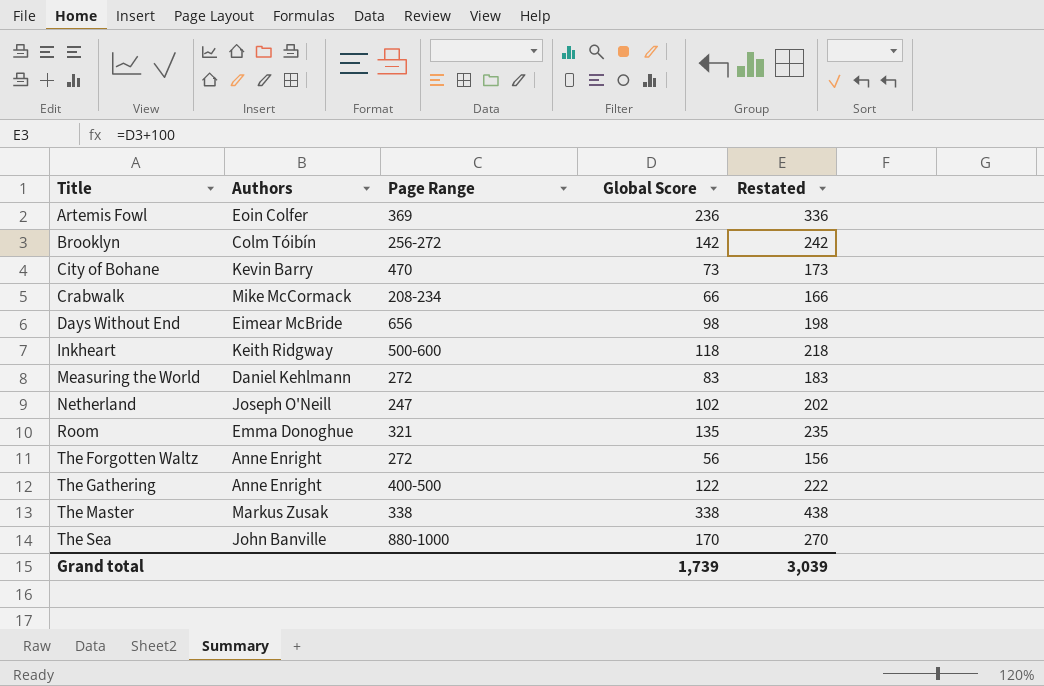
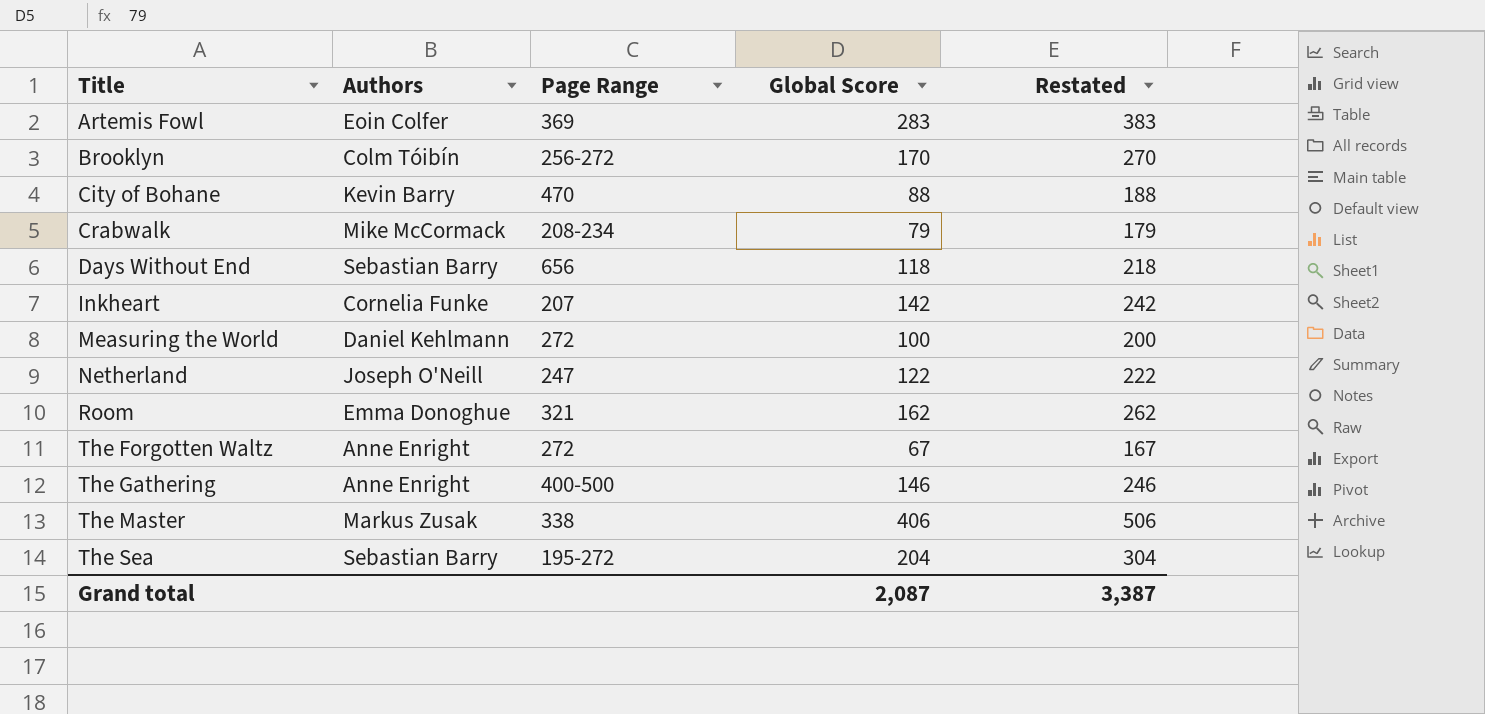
Artemis Fowl | Global Score: 236 -> 283
Artemis Fowl | Restated: 336 -> 383
Brooklyn | Global Score: 142 -> 170
Brooklyn | Restated: 242 -> 270
City of Bohane | Global Score: 73 -> 88
City of Bohane | Restated: 173 -> 188
Crabwalk | Global Score: 66 -> 79
Crabwalk | Restated: 166 -> 179
Days Without End | Authors: Eimear McBride -> Sebastian Barry
Days Without End | Global Score: 98 -> 118
Days Without End | Restated: 198 -> 218
Inkheart | Authors: Keith Ridgway -> Cornelia Funke
Inkheart | Page Range: 500-600 -> 207
Inkheart | Global Score: 118 -> 142
Inkheart | Restated: 218 -> 242
Measuring the World | Global Score: 83 -> 100
Measuring the World | Restated: 183 -> 200
Netherland | Global Score: 102 -> 122
Netherland | Restated: 202 -> 222
Room | Global Score: 135 -> 162
Room | Restated: 235 -> 262
The Forgotten Waltz | Global Score: 56 -> 67
The Forgotten Waltz | Restated: 156 -> 167
The Gathering | Global Score: 122 -> 146
The Gathering | Restated: 222 -> 246
The Master | Global Score: 338 -> 406
The Master | Restated: 438 -> 506
The Sea | Authors: John Banville -> Sebastian Barry
The Sea | Page Range: 880-1000 -> 195-272
The Sea | Global Score: 170 -> 204
The Sea | Restated: 270 -> 304
Grand total | Global Score: 1,739 -> 2,087
Grand total | Restated: 3,039 -> 3,387

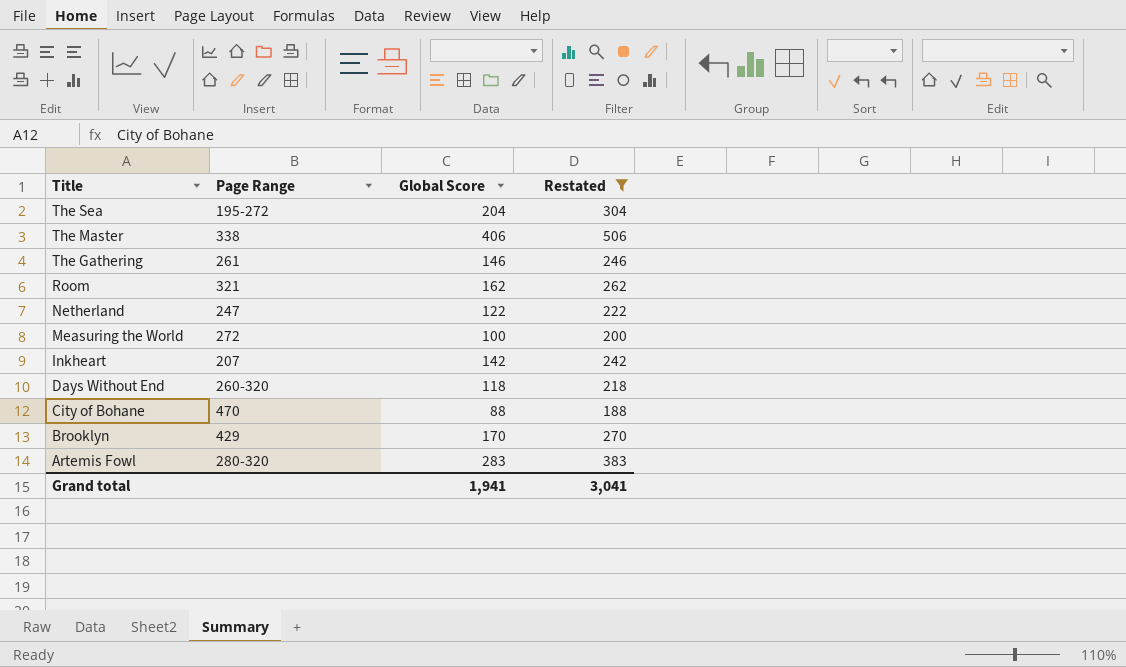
filter: none -> Restated >= 188
row order: Title ascending -> Title descending
column Authors | position: 2 -> none
The Gathering | Page Range: 400-500 -> 261
Days Without End | Page Range: 656 -> 260-320
Brooklyn | Page Range: 256-272 -> 429
Artemis Fowl | Page Range: 369 -> 280-320
Grand total | Global Score: 2,087 -> 1,941
Grand total | Restated: 3,387 -> 3,041

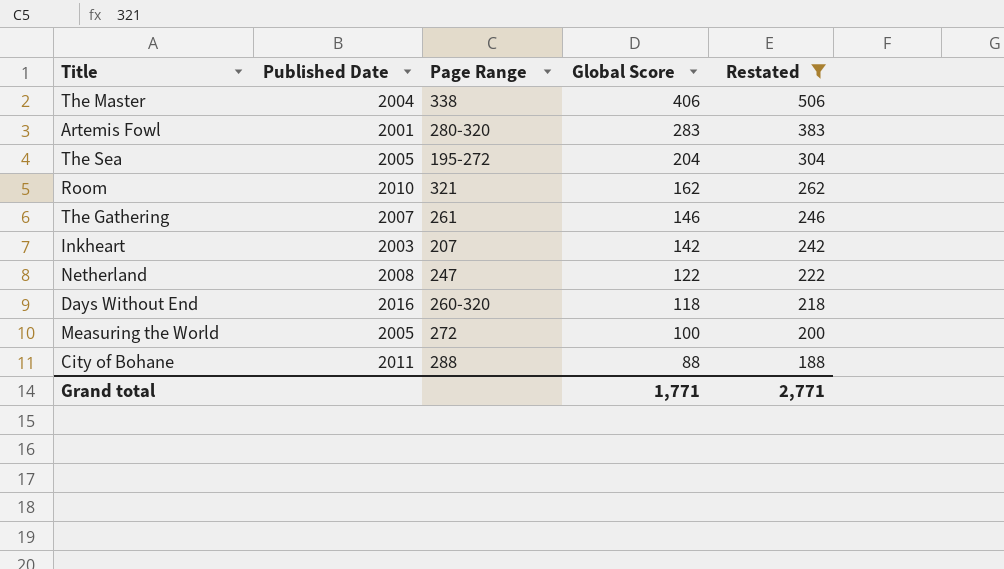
row order: Title descending -> Global Score descending
column Published Date | position: none -> 2
row Brooklyn: 429 | 170 | 270 -> none
City of Bohane | Page Range: 470 -> 288
Grand total | Global Score: 1,941 -> 1,771
Grand total | Restated: 3,041 -> 2,771

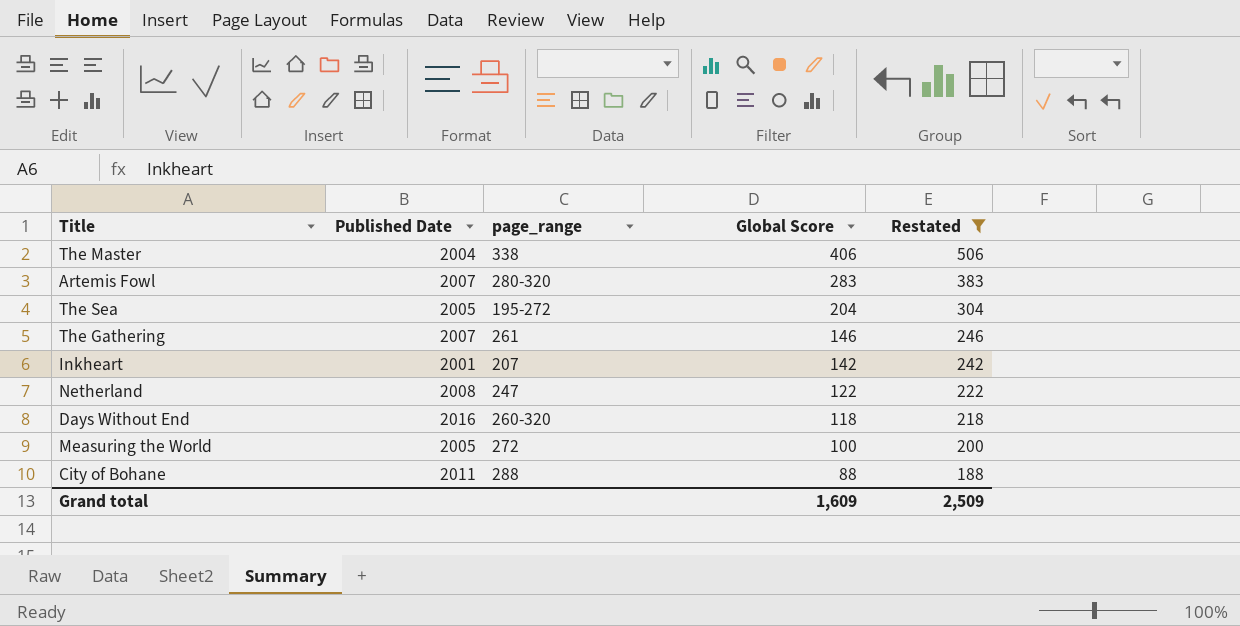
column name: Page Range -> page_range
row Room: 2010 | 321 | 162 | 262 -> none
Artemis Fowl | Published Date: 2001 -> 2007
Inkheart | Published Date: 2003 -> 2001
Grand total | Global Score: 1,771 -> 1,609
Grand total | Restated: 2,771 -> 2,509

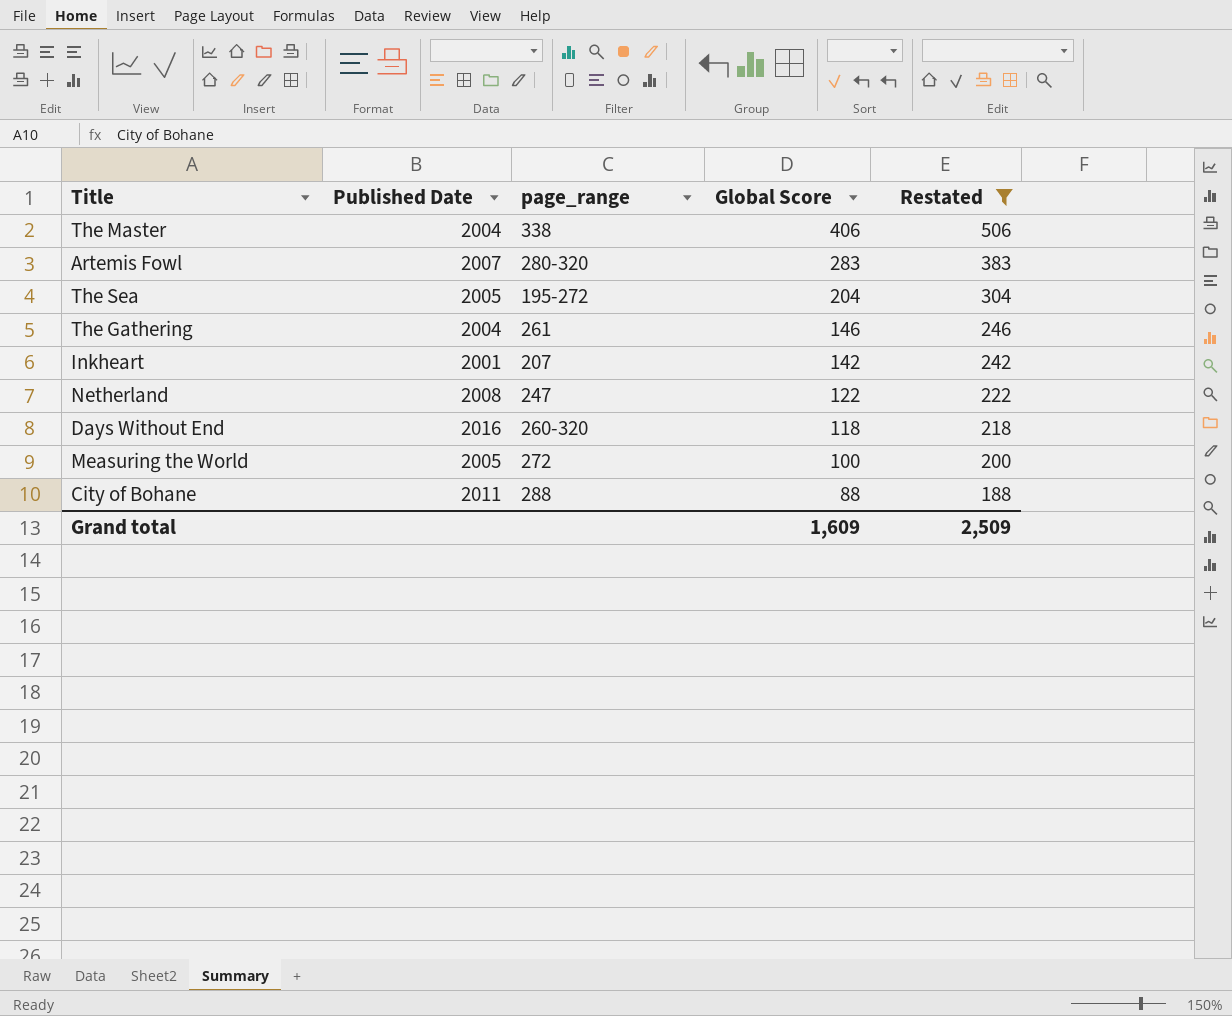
The Gathering | Published Date: 2007 -> 2004

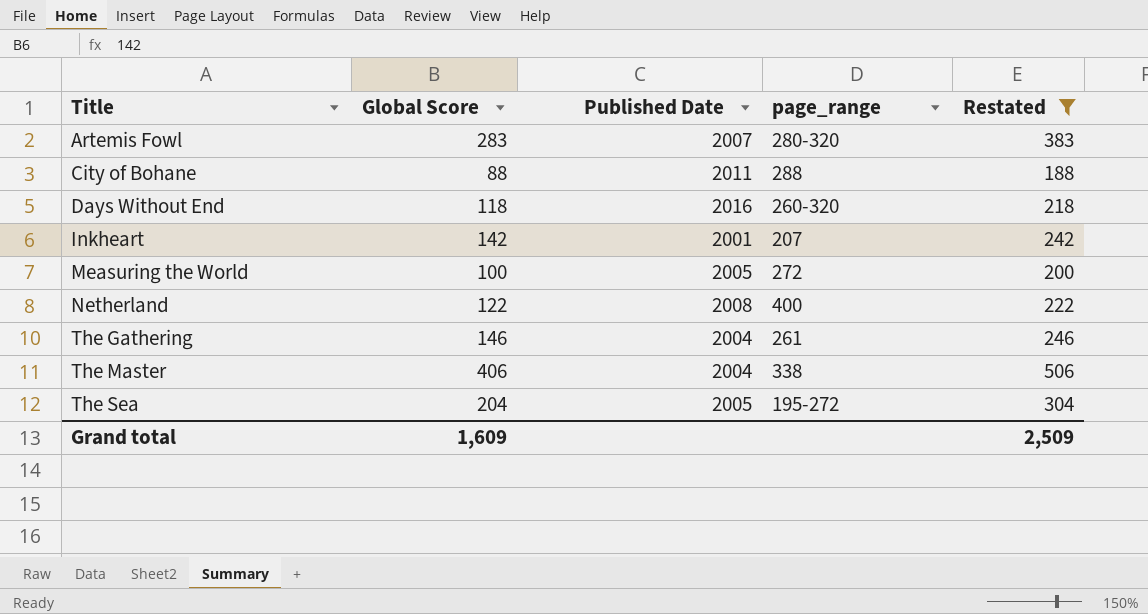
row order: Global Score descending -> Title ascending
column Global Score | position: 4 -> 2
Netherland | page_range: 247 -> 400

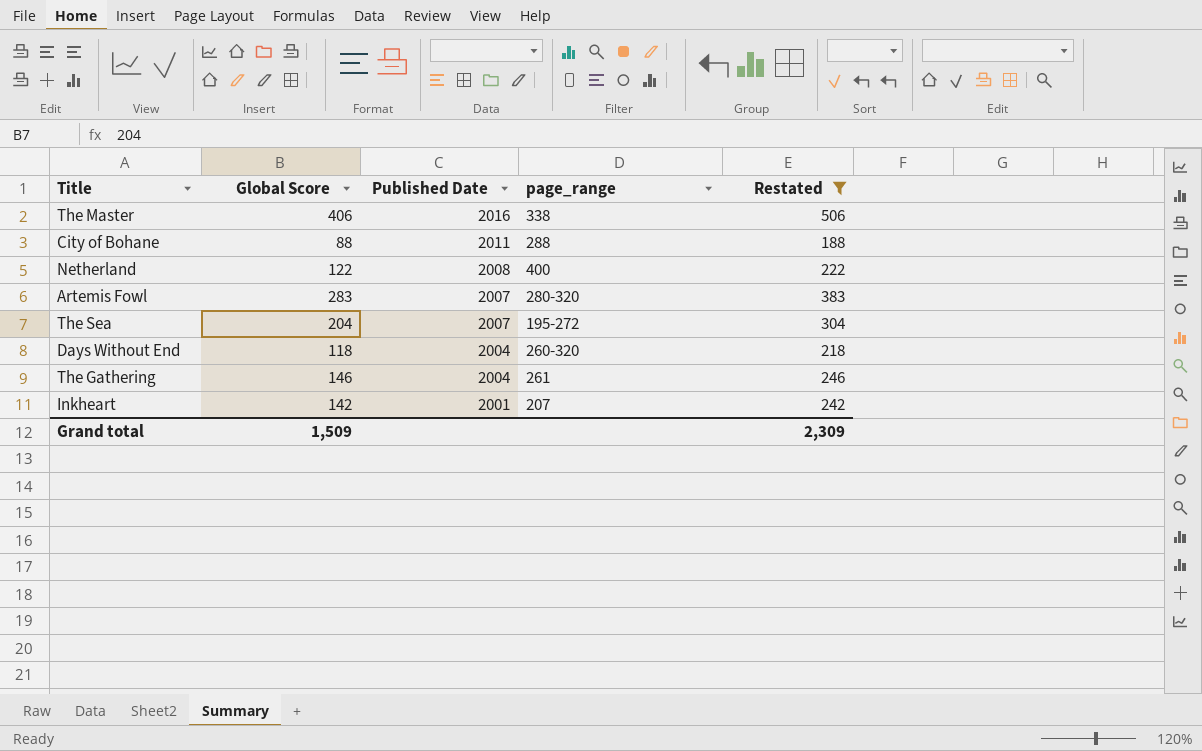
row order: Title ascending -> Published Date descending
row Measuring the World: 100 | 2005 | 272 | 200 -> none
The Master | Published Date: 2004 -> 2016
The Sea | Published Date: 2005 -> 2007
Days Without End | Published Date: 2016 -> 2004
Grand total | Global Score: 1,609 -> 1,509
Grand total | Restated: 2,509 -> 2,309

